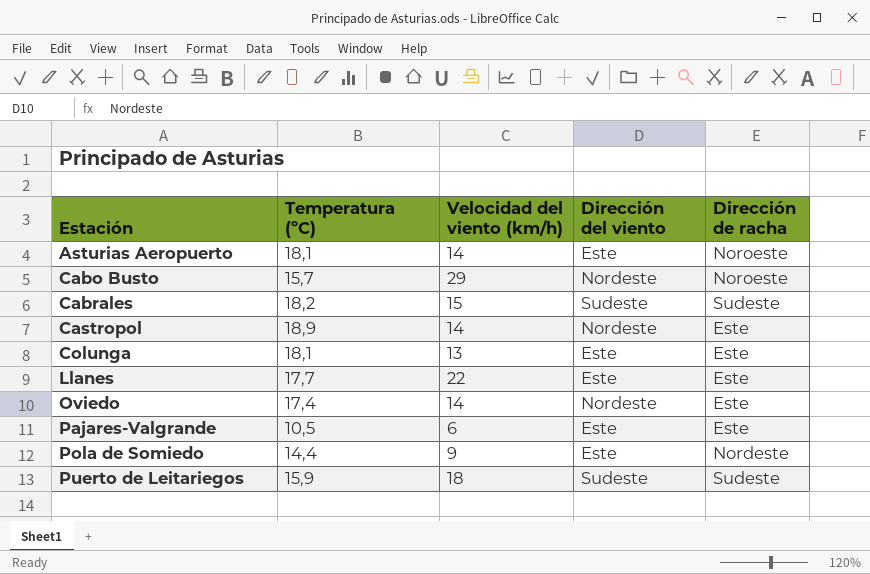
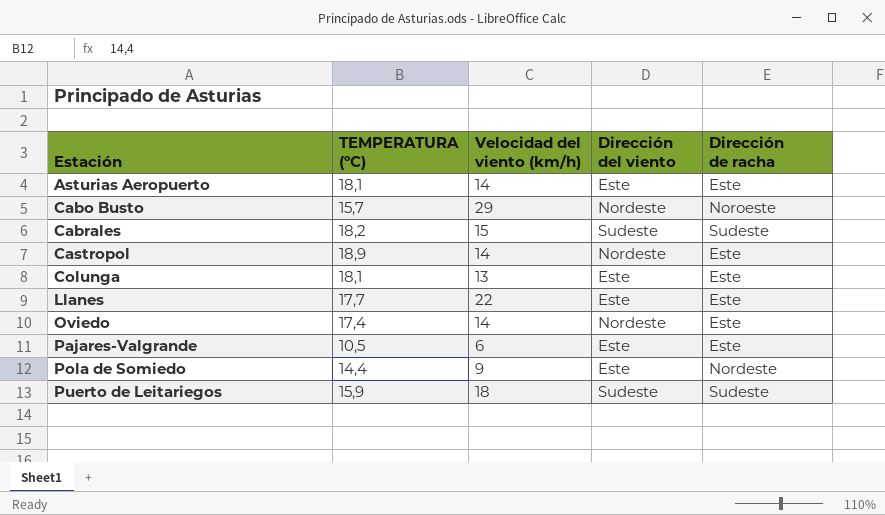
column name: Temperatura (ºC) -> TEMPERATURA (ºC)
Asturias Aeropuerto | Dirección de racha: Noroeste -> Este

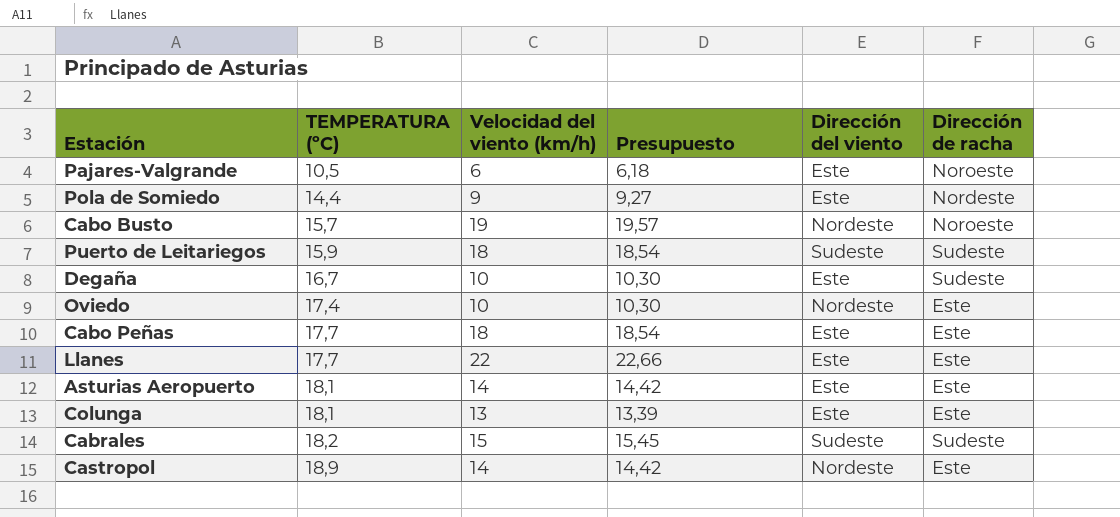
row order: Estación ascending -> TEMPERATURA (ºC) ascending
column Presupuesto | formula: none -> [Velocidad del viento (km/h)] * 1,03
Pajares-Valgrande | Dirección de racha: Este -> Noroeste
Cabo Busto | Velocidad del viento (km/h): 29 -> 19
row Degaña: none -> 16,7 | 10 | 10,30 | Este | Sudeste
Oviedo | Velocidad del viento (km/h): 14 -> 10
row Cabo Peñas: none -> 17,7 | 18 | 18,54 | Este | Este

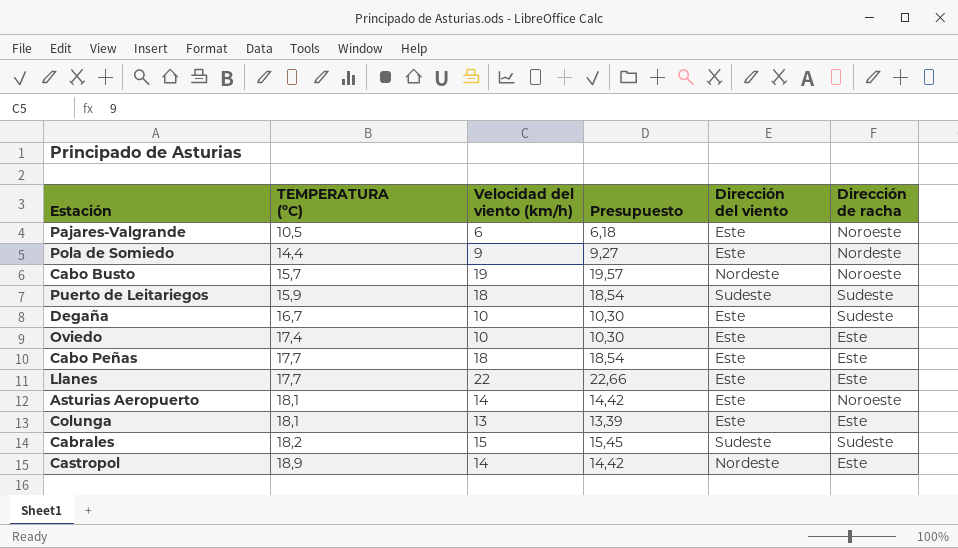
Oviedo | Dirección del viento: Nordeste -> Este
Asturias Aeropuerto | Dirección de racha: Este -> Noroeste

